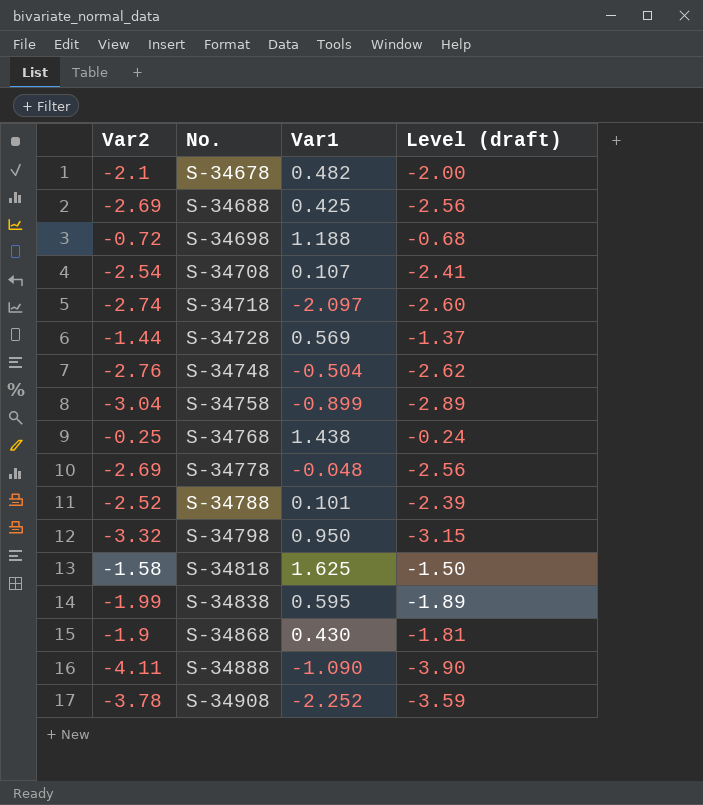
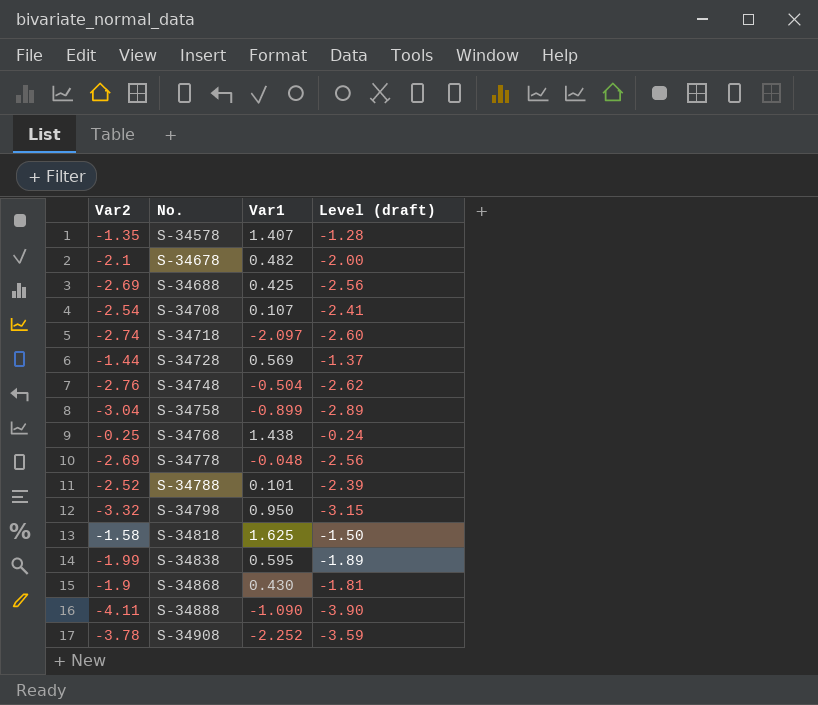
row S-34698: -0.72 | 1.188 | -0.68 -> none
row S-34578: none -> -1.35 | 1.407 | -1.28

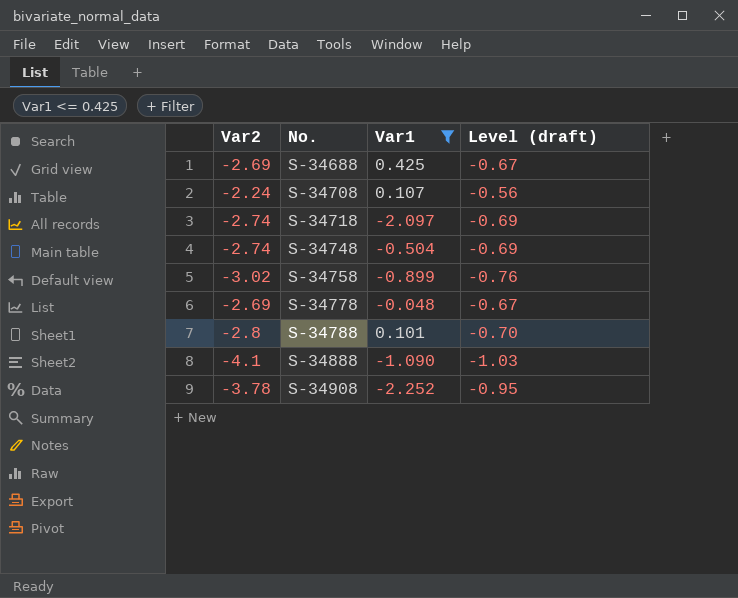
filter: none -> Var1 <= 0.425
column Level (draft) | formula: [Var2] * 0.95 -> [Var2] * 0.25
S-34708 | Var2: -2.54 -> -2.24
S-34748 | Var2: -2.76 -> -2.74
S-34758 | Var2: -3.04 -> -3.02
S-34788 | Var2: -2.52 -> -2.8
S-34888 | Var2: -4.11 -> -4.1

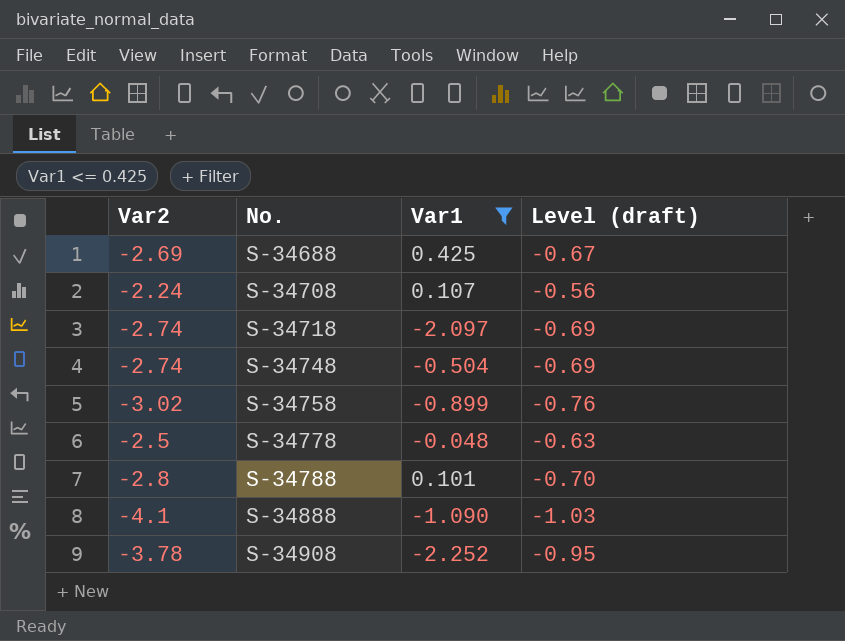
S-34778 | Var2: -2.69 -> -2.5
S-34778 | Level (draft): -0.67 -> -0.63

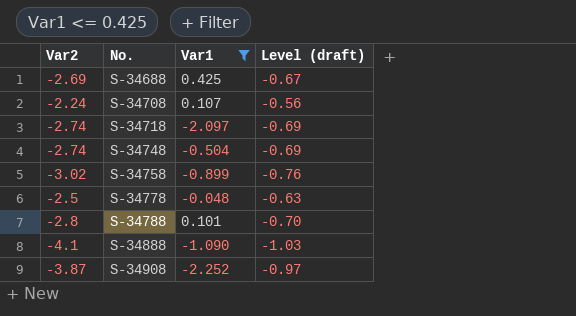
S-34908 | Var2: -3.78 -> -3.87
S-34908 | Level (draft): -0.95 -> -0.97

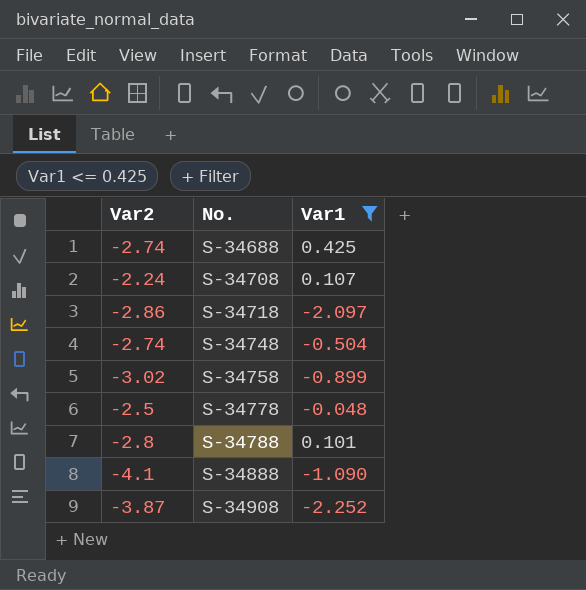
column Level (draft) | formula: [Var2] * 0.25 -> none
S-34688 | Var2: -2.69 -> -2.74
S-34718 | Var2: -2.74 -> -2.86

